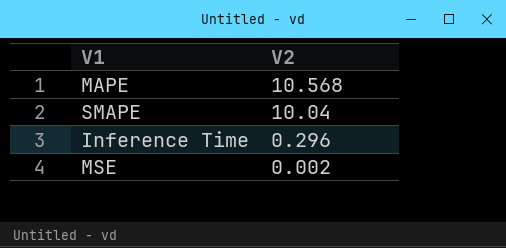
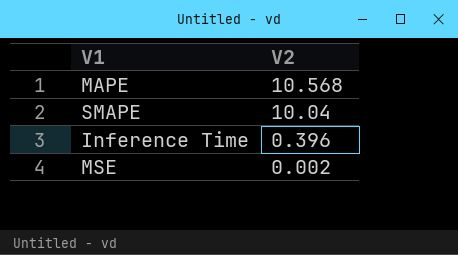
Inference Time | V2: 0.296 -> 0.396

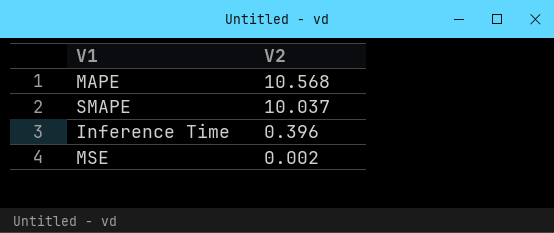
SMAPE | V2: 10.04 -> 10.037

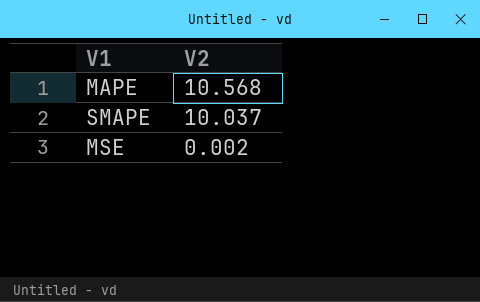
row Inference Time: 0.396 -> none

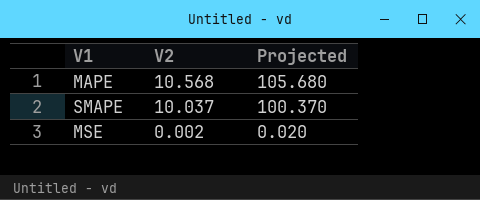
column Projected | formula: none -> [V2] * 10

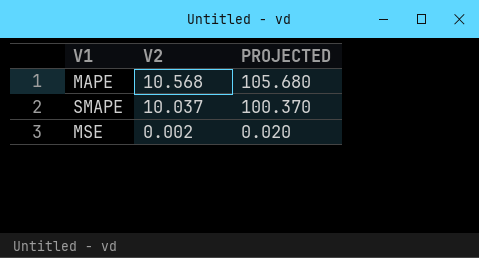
column name: Projected -> PROJECTED

